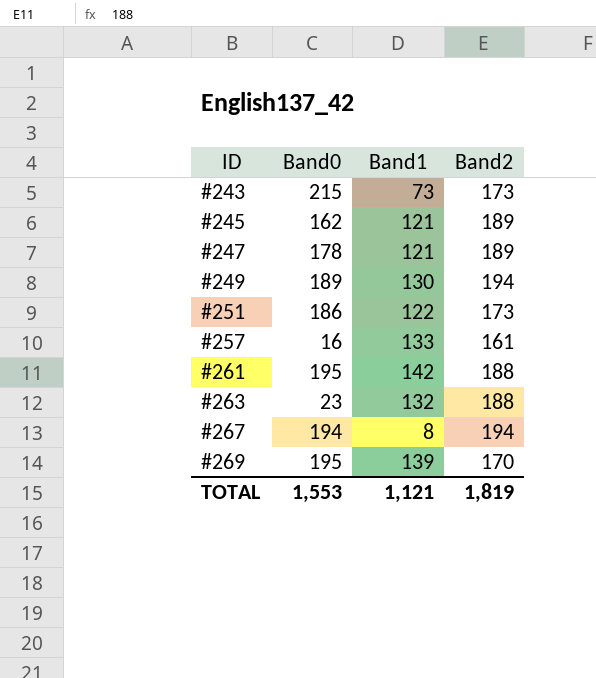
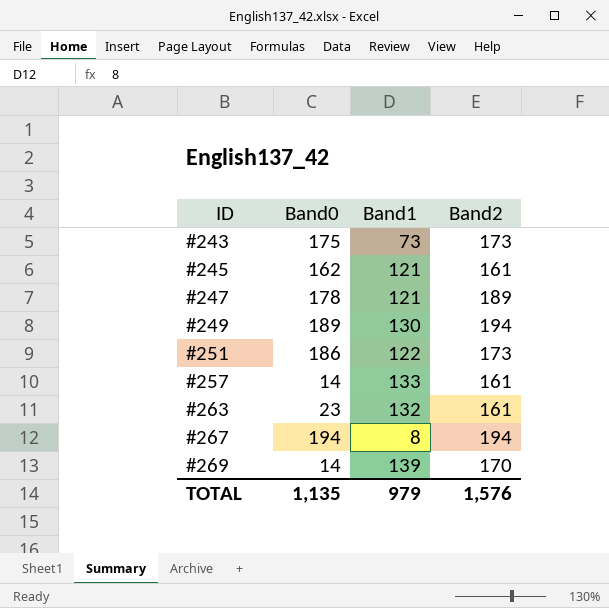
row #261: 195 | 142 | 188 -> none
#243 | Band0: 215 -> 175
#245 | Band2: 189 -> 161
#257 | Band0: 16 -> 14
#263 | Band2: 188 -> 161
#269 | Band0: 195 -> 14
TOTAL | Band0: 1,553 -> 1,135
TOTAL | Band1: 1,121 -> 979
TOTAL | Band2: 1,819 -> 1,576

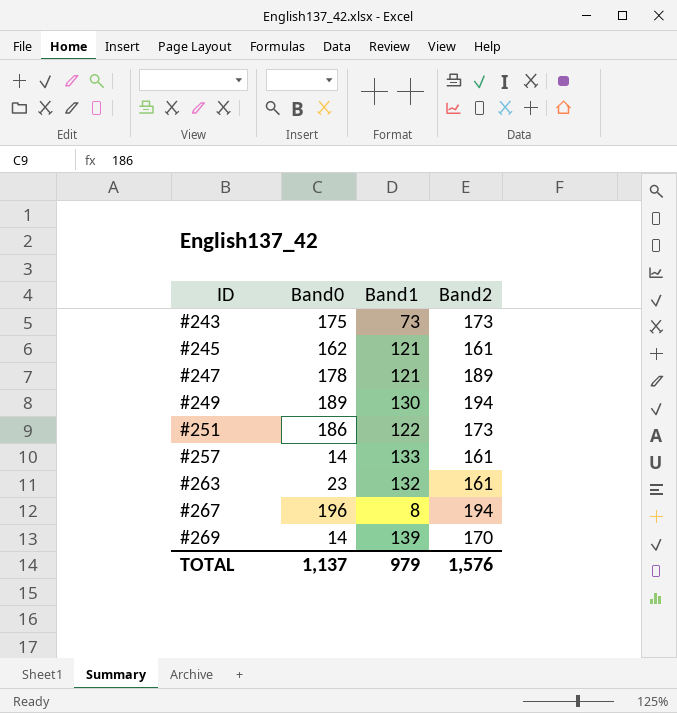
#267 | Band0: 194 -> 196
TOTAL | Band0: 1,135 -> 1,137

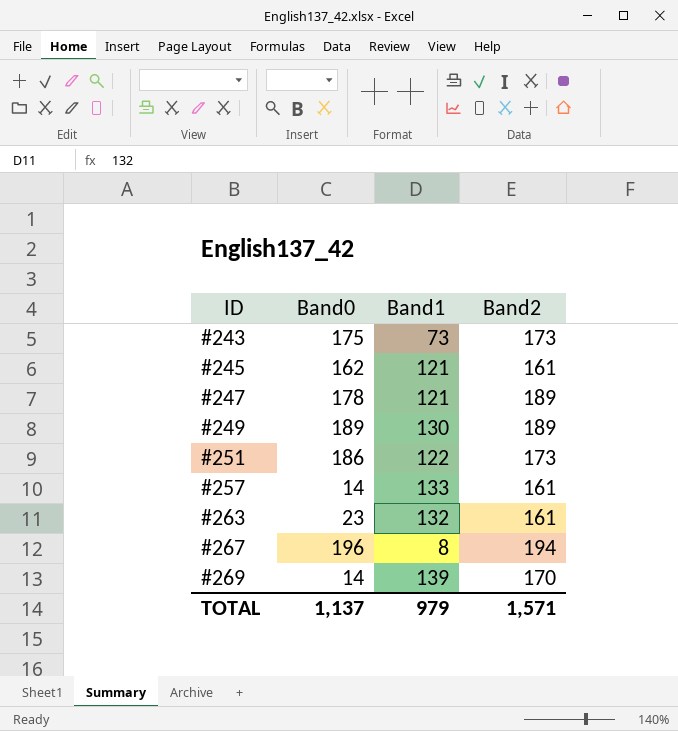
#249 | Band2: 194 -> 189
TOTAL | Band2: 1,576 -> 1,571

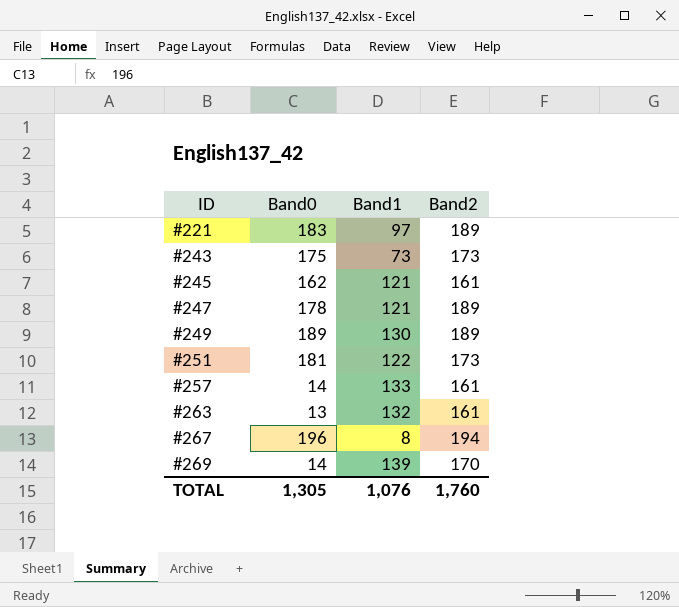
row #221: none -> 183 | 97 | 189
#251 | Band0: 186 -> 181
#263 | Band0: 23 -> 13
TOTAL | Band0: 1,137 -> 1,305
TOTAL | Band1: 979 -> 1,076
TOTAL | Band2: 1,571 -> 1,760

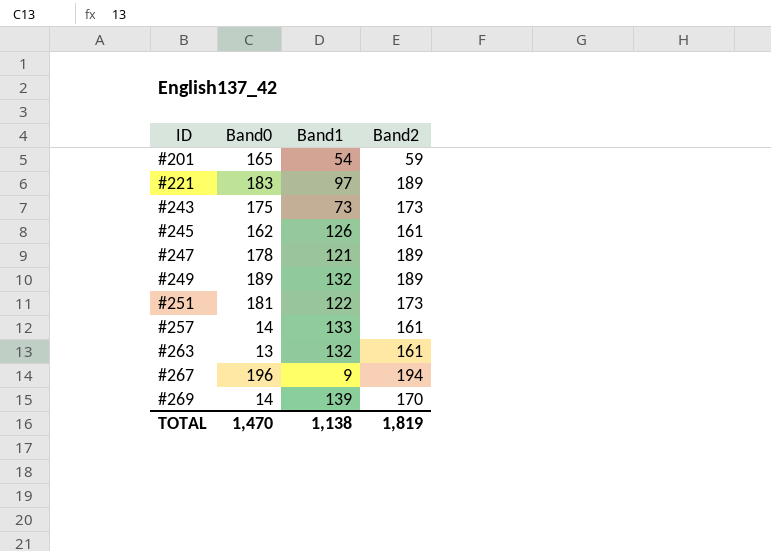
row #201: none -> 165 | 54 | 59
#245 | Band1: 121 -> 126
#249 | Band1: 130 -> 132
#267 | Band1: 8 -> 9
TOTAL | Band0: 1,305 -> 1,470
TOTAL | Band1: 1,076 -> 1,138
TOTAL | Band2: 1,760 -> 1,819

